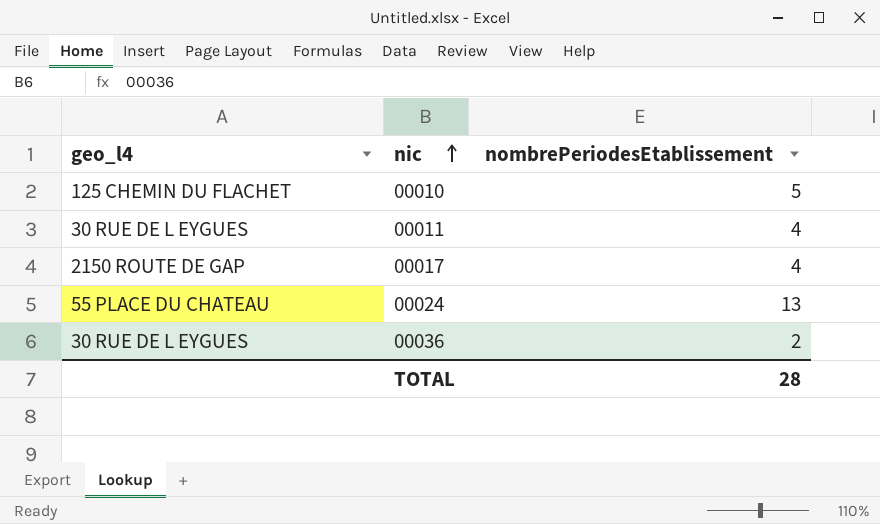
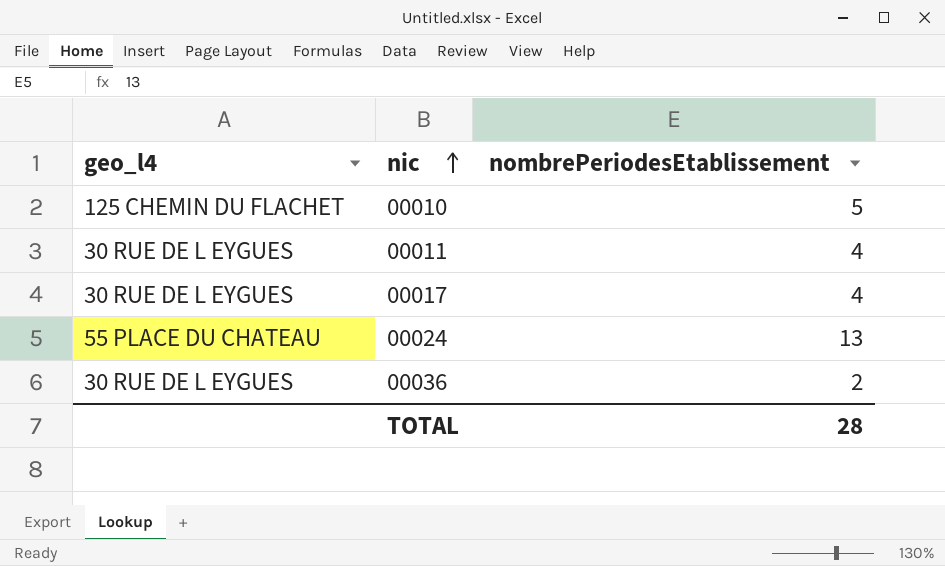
00017 | geo_l4: 2150 ROUTE DE GAP -> 30 RUE DE L EYGUES

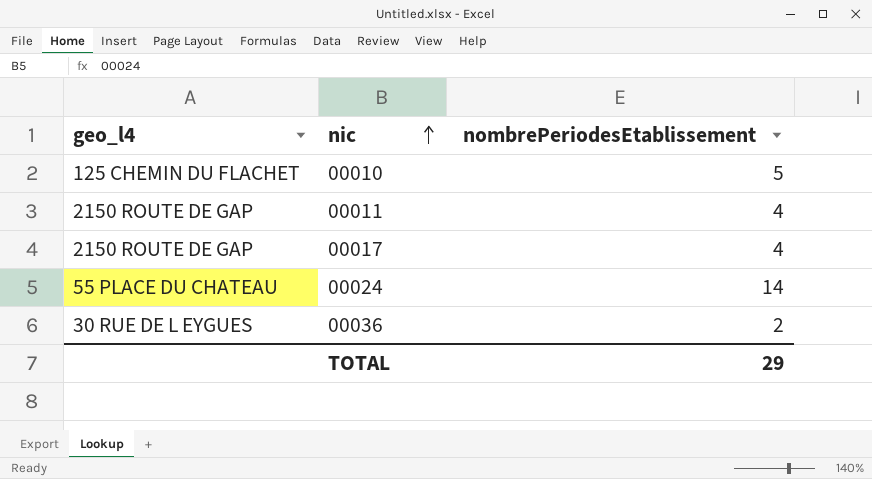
00011 | geo_l4: 30 RUE DE L EYGUES -> 2150 ROUTE DE GAP
00017 | geo_l4: 30 RUE DE L EYGUES -> 2150 ROUTE DE GAP
00024 | nombrePeriodesEtablissement: 13 -> 14
TOTAL | nombrePeriodesEtablissement: 28 -> 29

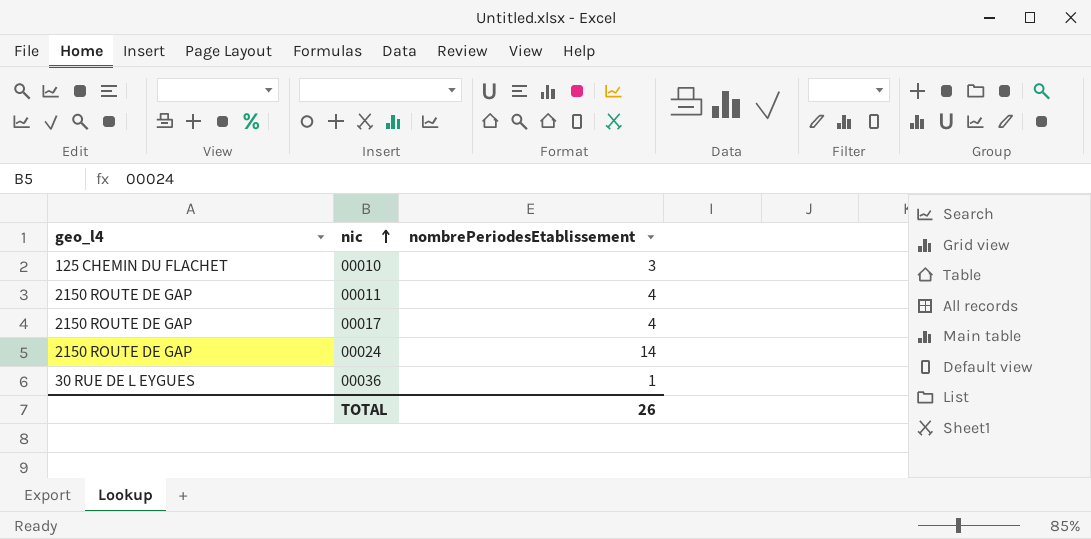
00010 | nombrePeriodesEtablissement: 5 -> 3
00024 | geo_l4: 55 PLACE DU CHATEAU -> 2150 ROUTE DE GAP
00036 | nombrePeriodesEtablissement: 2 -> 1
TOTAL | nombrePeriodesEtablissement: 29 -> 26

